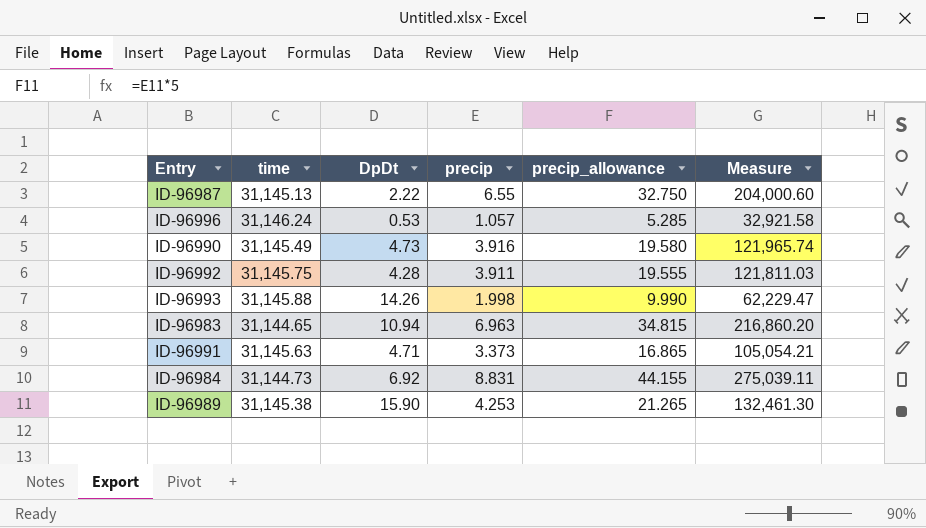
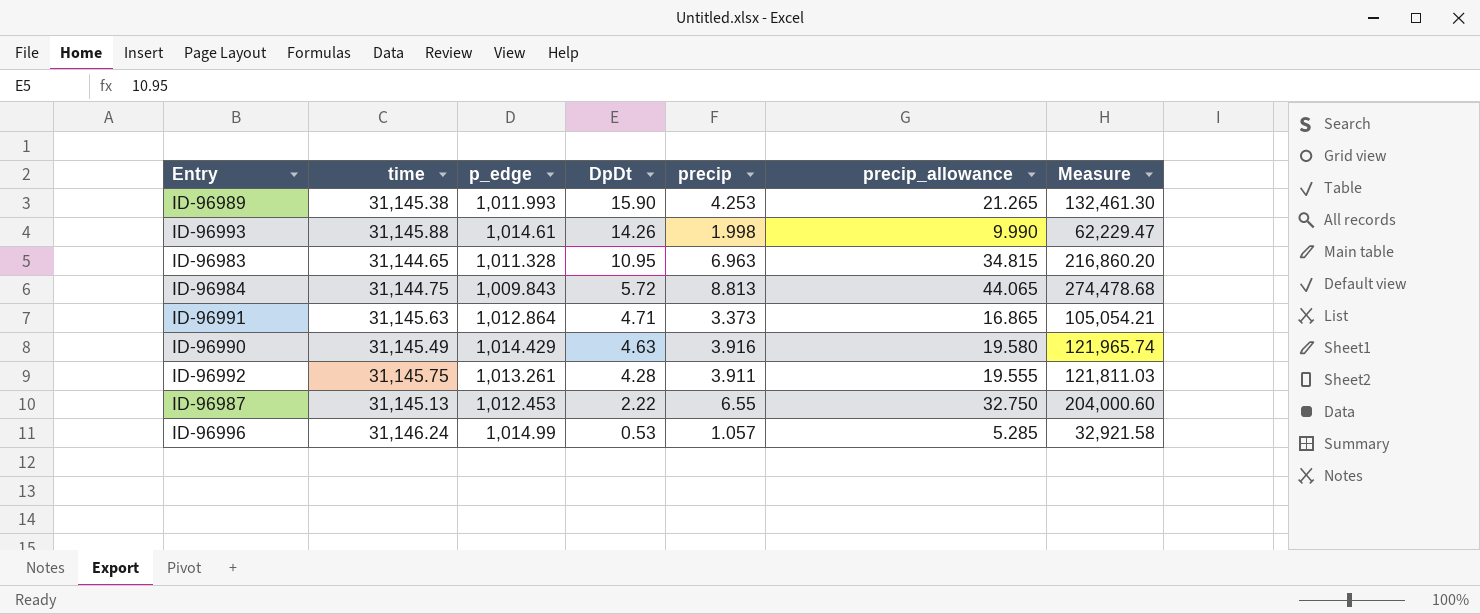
row order: none -> DpDt descending
column p_edge | position: none -> 3
ID-96983 | DpDt: 10.94 -> 10.95
ID-96984 | time: 31,144.73 -> 31,144.75
ID-96984 | DpDt: 6.92 -> 5.72
ID-96984 | precip: 8.831 -> 8.813
ID-96984 | precip_allowance: 44.155 -> 44.065
ID-96984 | Measure: 275,039.11 -> 274,478.68
ID-96990 | DpDt: 4.73 -> 4.63

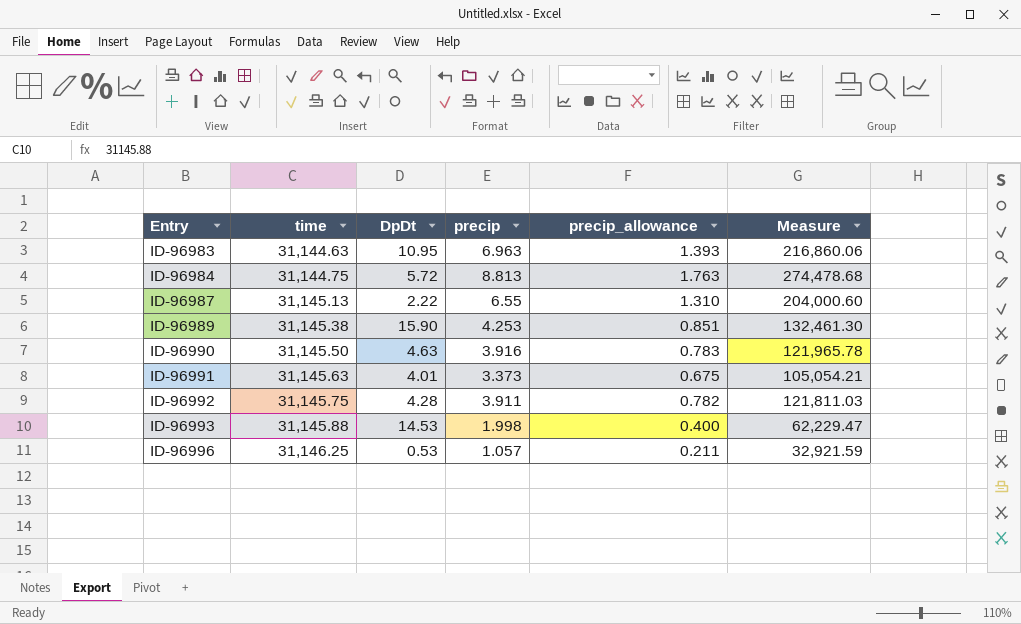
row order: DpDt descending -> Entry ascending
column p_edge | position: 3 -> none
column precip_allowance | formula: [precip] * 5 -> [precip] * 0.2
ID-96983 | time: 31,144.65 -> 31,144.63
ID-96983 | Measure: 216,860.20 -> 216,860.06
ID-96990 | time: 31,145.49 -> 31,145.50
ID-96990 | Measure: 121,965.74 -> 121,965.78
ID-96991 | DpDt: 4.71 -> 4.01
ID-96993 | DpDt: 14.26 -> 14.53
ID-96996 | time: 31,146.24 -> 31,146.25
ID-96996 | Measure: 32,921.58 -> 32,921.59

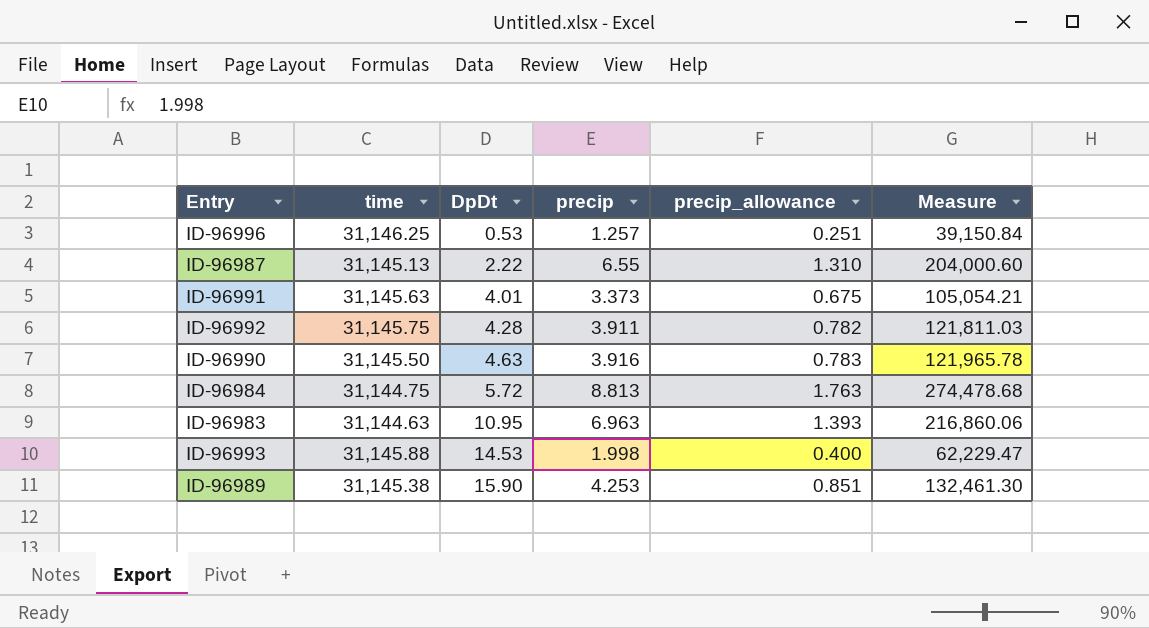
row order: Entry ascending -> DpDt ascending
ID-96996 | precip: 1.057 -> 1.257
ID-96996 | precip_allowance: 0.211 -> 0.251
ID-96996 | Measure: 32,921.59 -> 39,150.84

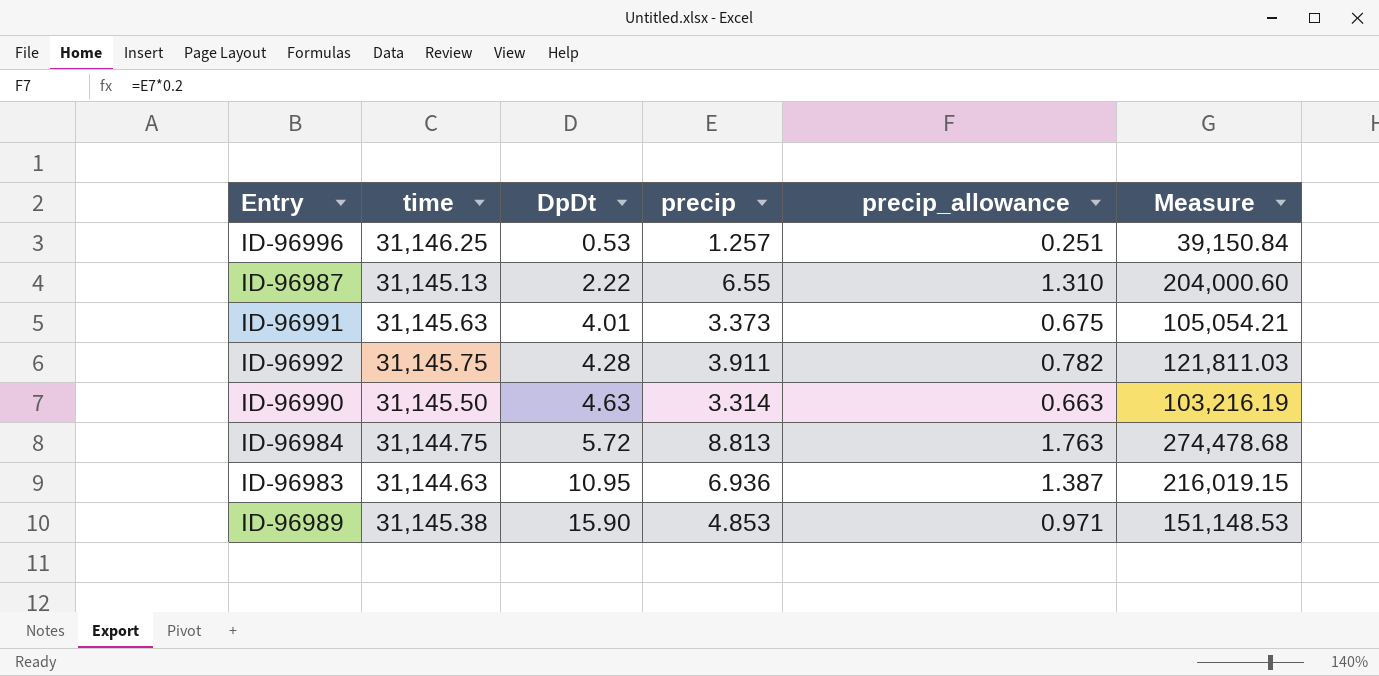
row ID-96993: 31,145.88 | 14.53 | 1.998 | 0.400 | 62,229.47 -> none
ID-96990 | precip: 3.916 -> 3.314
ID-96990 | precip_allowance: 0.783 -> 0.663
ID-96990 | Measure: 121,965.78 -> 103,216.19
ID-96983 | precip: 6.963 -> 6.936
ID-96983 | precip_allowance: 1.393 -> 1.387
ID-96983 | Measure: 216,860.06 -> 216,019.15
ID-96989 | precip: 4.253 -> 4.853
ID-96989 | precip_allowance: 0.851 -> 0.971
ID-96989 | Measure: 132,461.30 -> 151,148.53

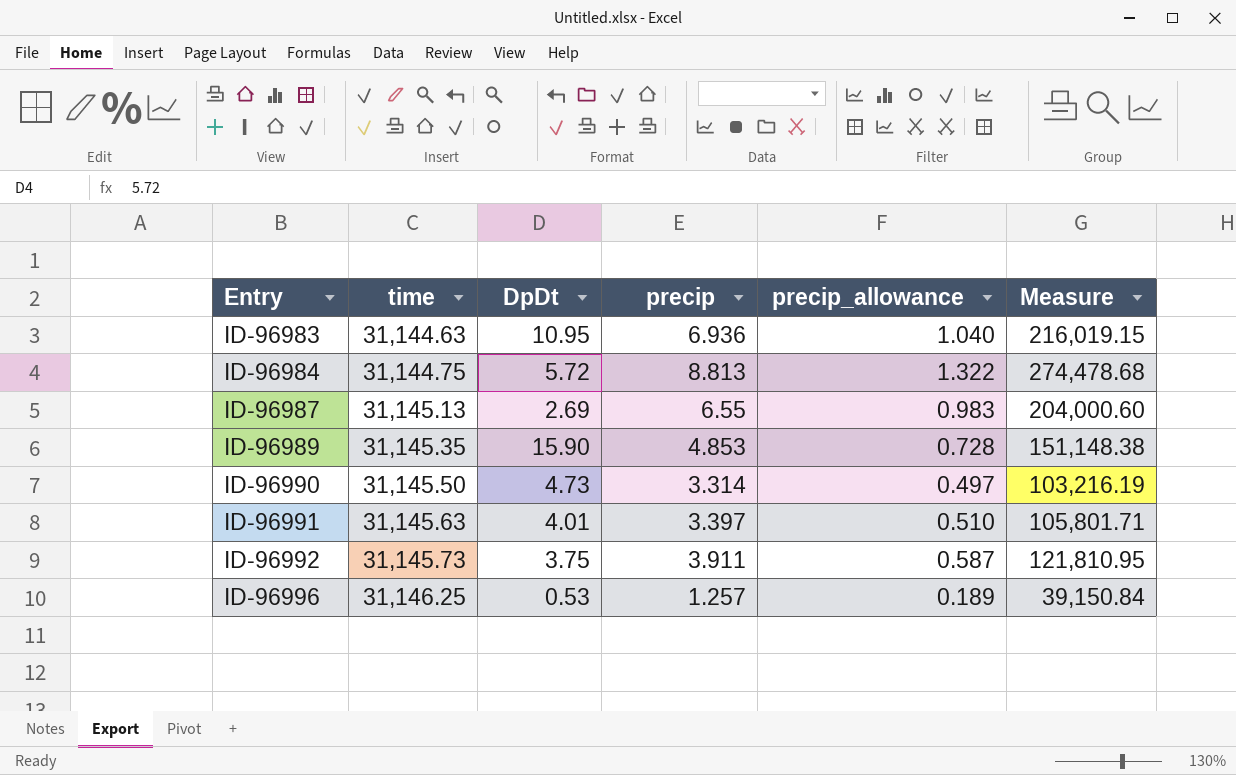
row order: DpDt ascending -> Entry ascending
column precip_allowance | formula: [precip] * 0.2 -> [precip] * 0.15
ID-96987 | DpDt: 2.22 -> 2.69
ID-96989 | time: 31,145.38 -> 31,145.35
ID-96989 | Measure: 151,148.53 -> 151,148.38
ID-96990 | DpDt: 4.63 -> 4.73
ID-96991 | precip: 3.373 -> 3.397
ID-96991 | Measure: 105,054.21 -> 105,801.71
ID-96992 | time: 31,145.75 -> 31,145.73
ID-96992 | DpDt: 4.28 -> 3.75
ID-96992 | Measure: 121,811.03 -> 121,810.95

